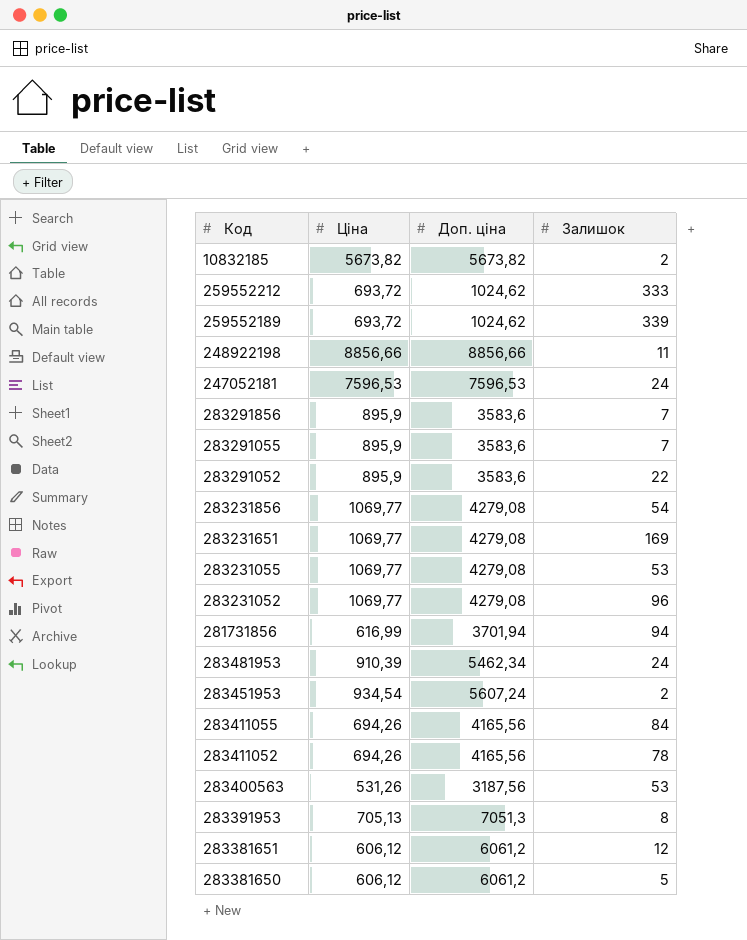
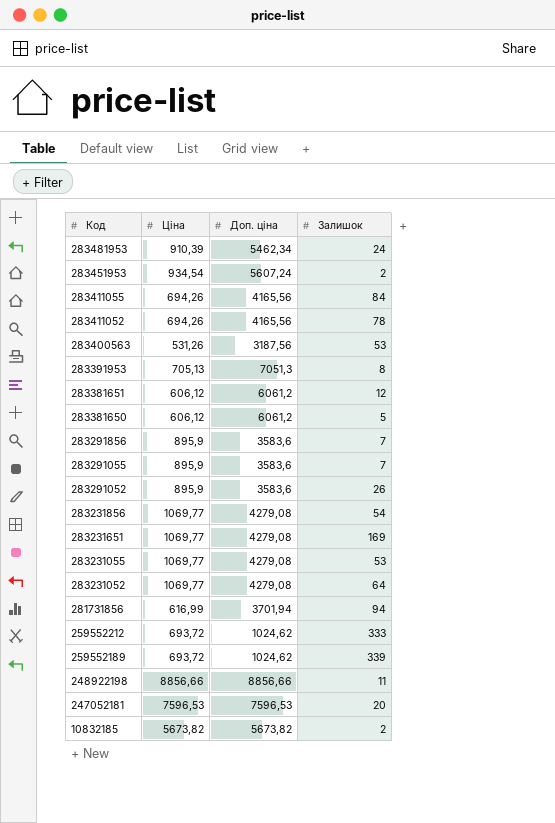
row order: none -> Код descending
283291052 | Залишок: 22 -> 26
283231052 | Залишок: 96 -> 64
247052181 | Залишок: 24 -> 20

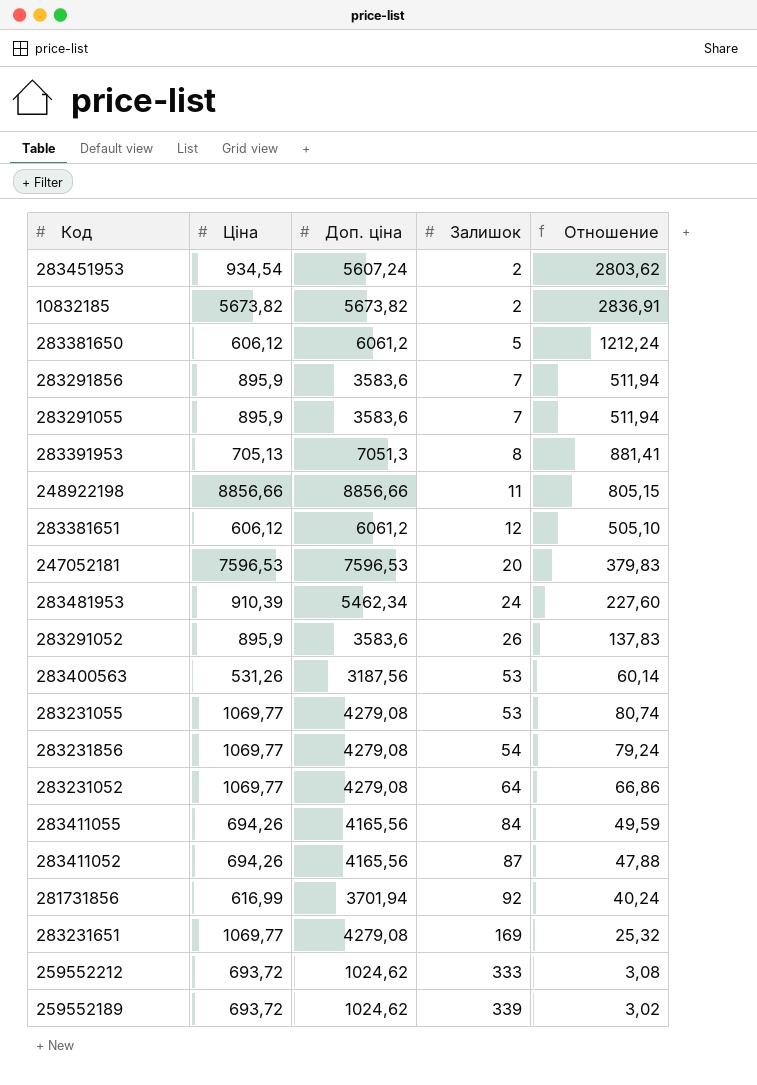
row order: Код descending -> Залишок ascending
column Отношение | formula: none -> [Доп. ціна] / [Залишок]
283411052 | Залишок: 78 -> 87
281731856 | Залишок: 94 -> 92

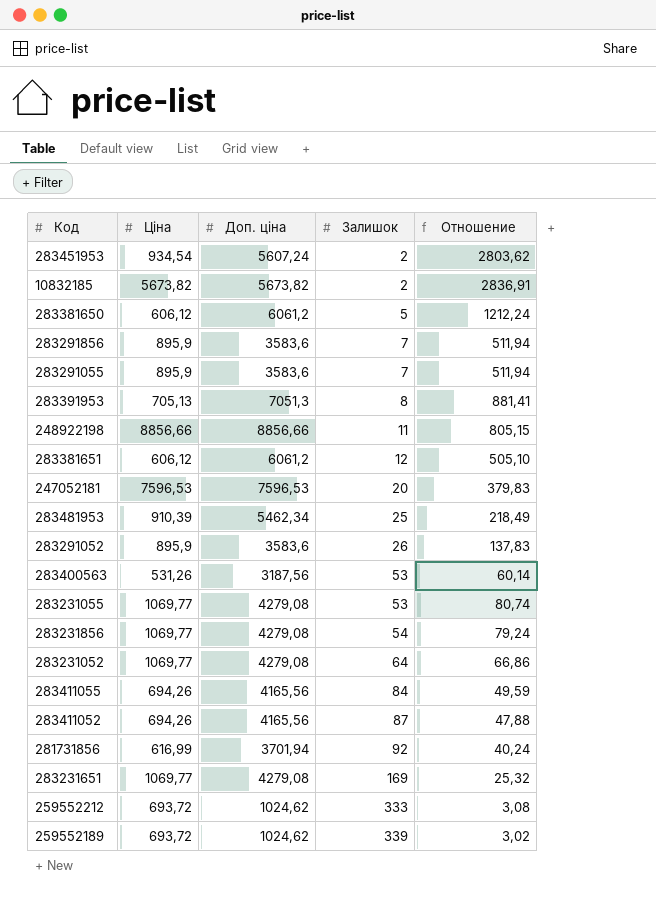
283481953 | Залишок: 24 -> 25
283481953 | Отношение: 227,60 -> 218,49

